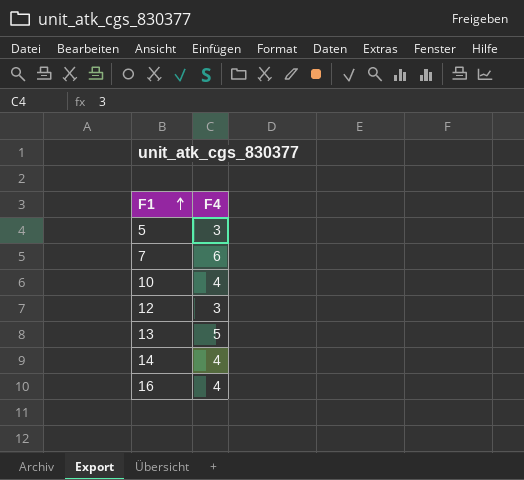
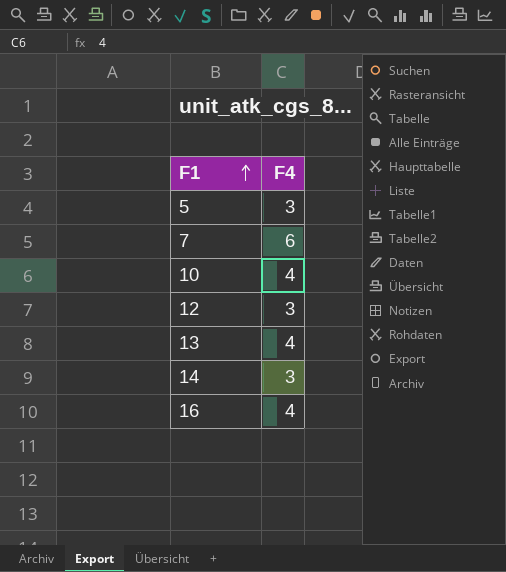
13 | F4: 5 -> 4
14 | F4: 4 -> 3

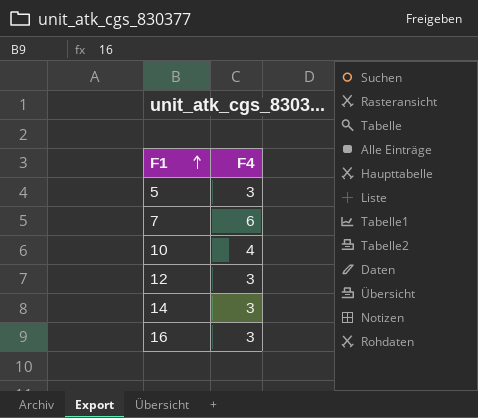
row 13: 4 -> none
16 | F4: 4 -> 3

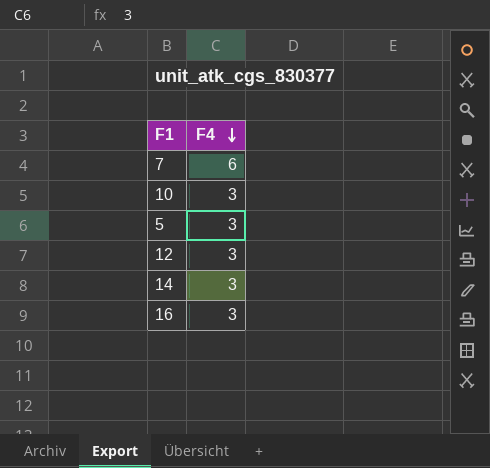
row order: F1 ascending -> F4 descending
10 | F4: 4 -> 3

